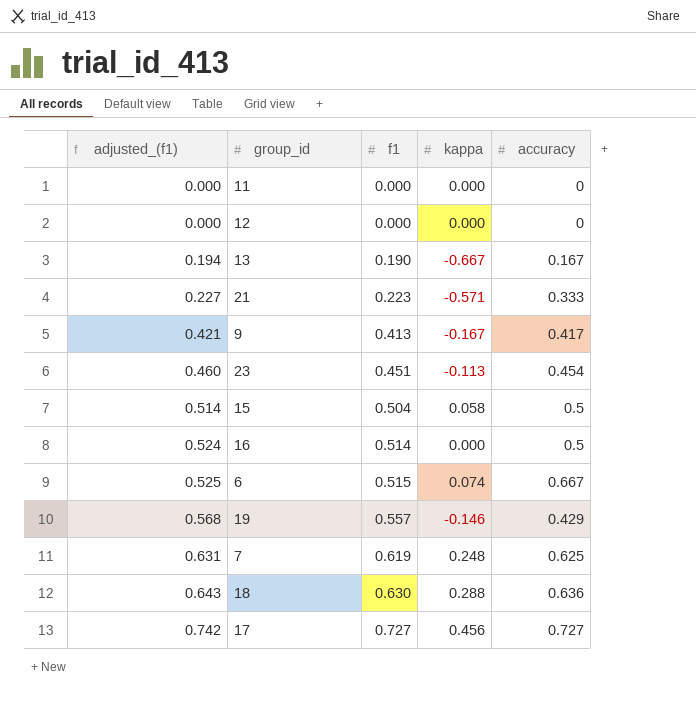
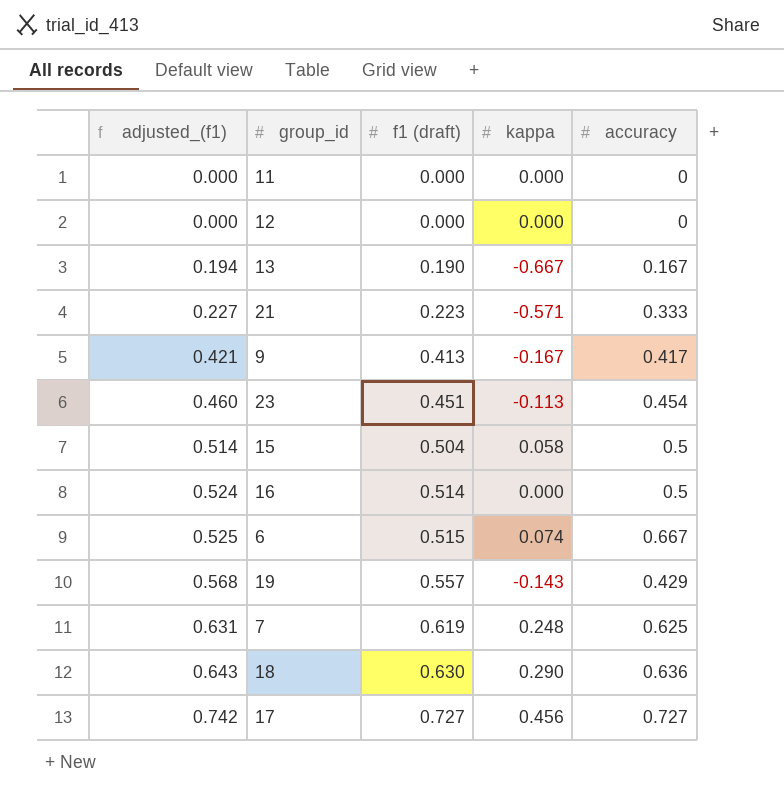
column name: f1 -> f1 (draft)
19 | kappa: -0.146 -> -0.143
18 | kappa: 0.288 -> 0.290

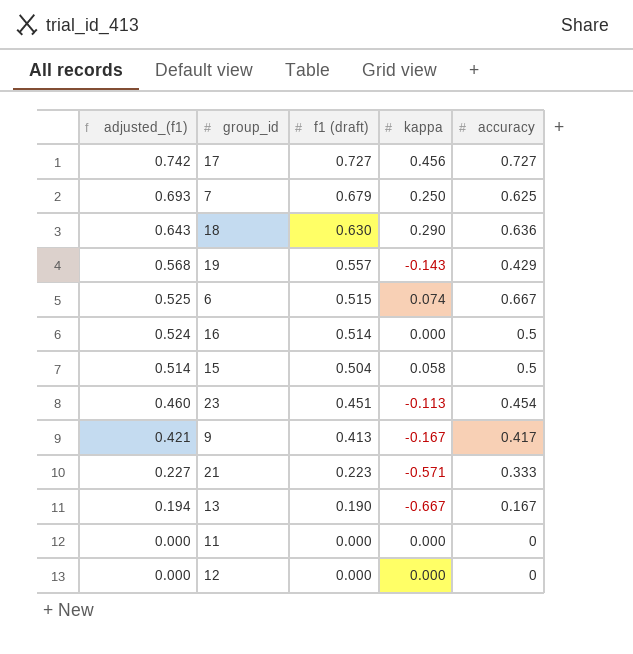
row order: adjusted_(f1) ascending -> adjusted_(f1) descending
7 | adjusted_(f1): 0.631 -> 0.693
7 | f1 (draft): 0.619 -> 0.679
7 | kappa: 0.248 -> 0.250

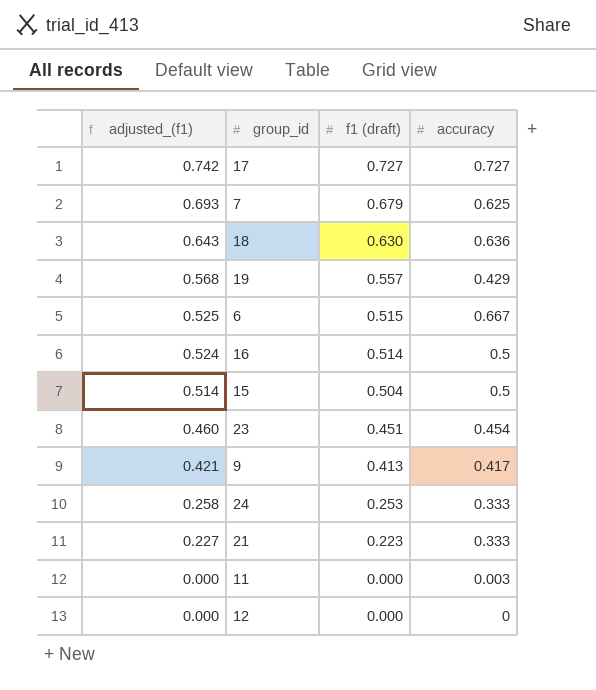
column kappa | position: 4 -> none
row 13: 0.194 | 0.190 | -0.667 | 0.167 -> none
row 24: none -> 0.258 | 0.253 | 0.333
11 | accuracy: 0 -> 0.003

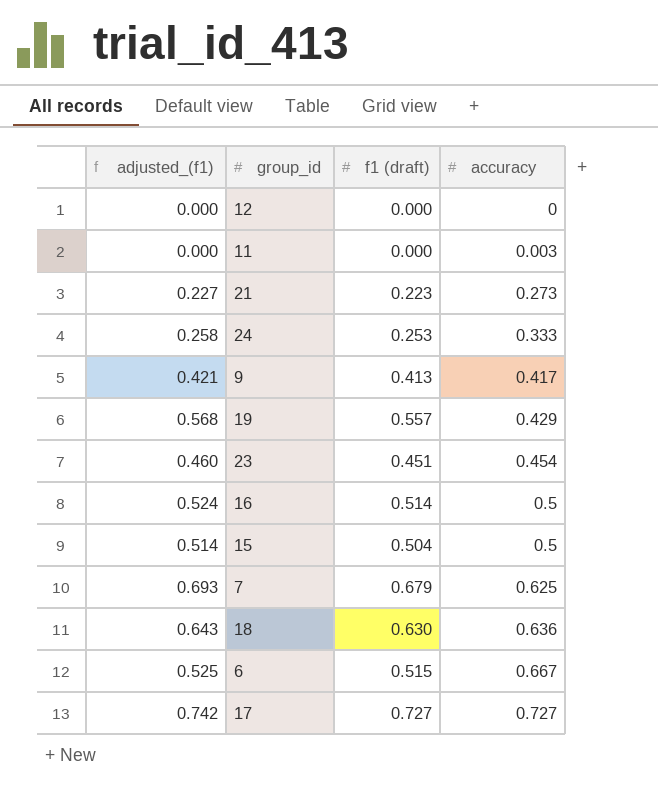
row order: adjusted_(f1) descending -> accuracy ascending
21 | accuracy: 0.333 -> 0.273

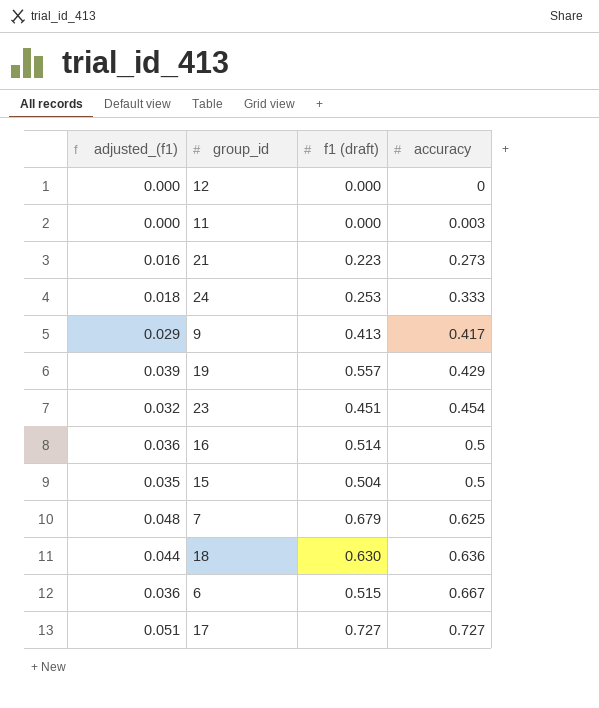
column adjusted_(f1) | formula: [f1 (draft)] * 1.02 -> [f1 (draft)] * 0.07

